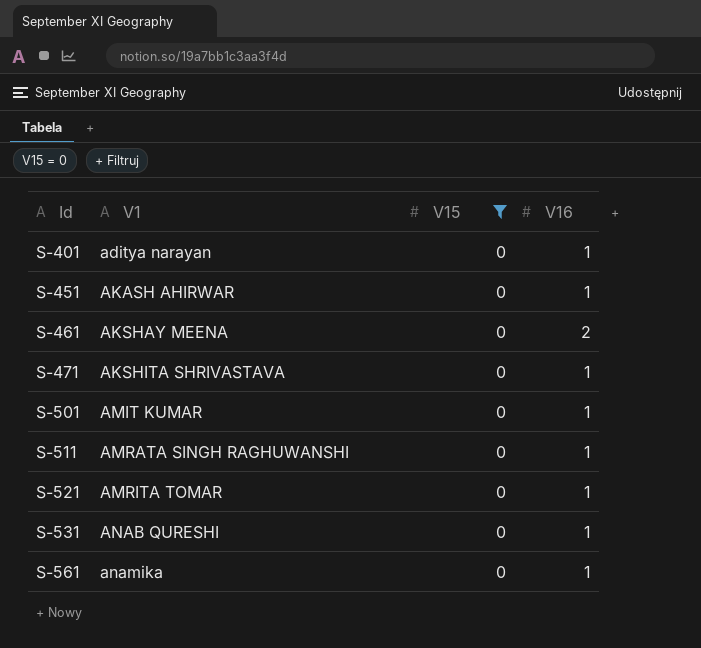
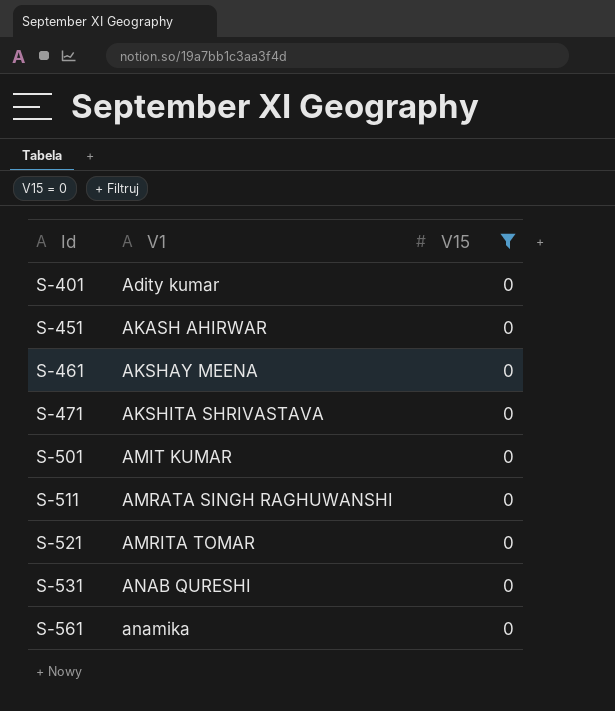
column V16 | position: 4 -> none
S-401 | V1: aditya narayan -> Adity kumar

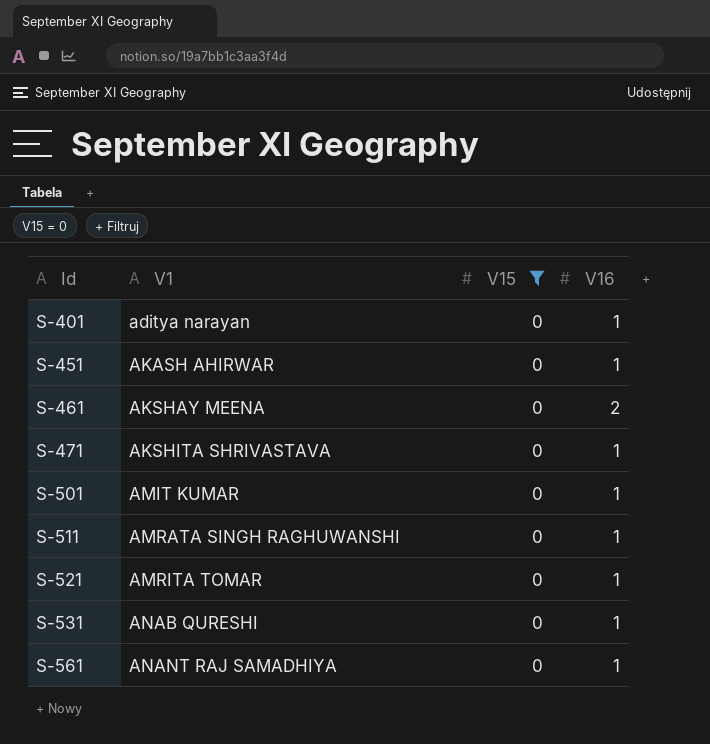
column V16 | position: none -> 4
S-401 | V1: Adity kumar -> aditya narayan
S-561 | V1: anamika -> ANANT RAJ SAMADHIYA

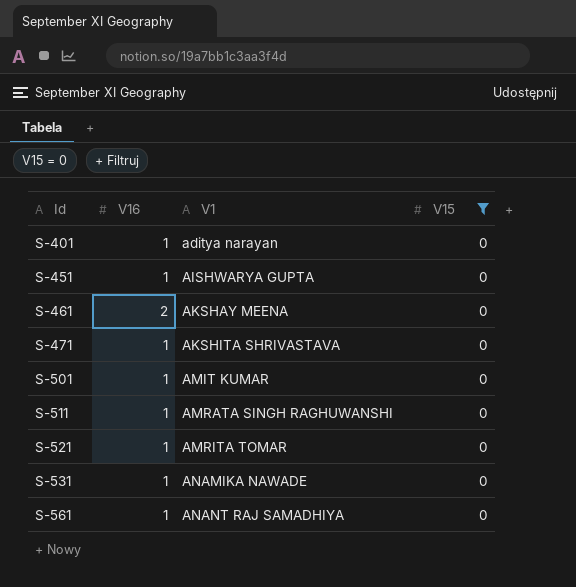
column V16 | position: 4 -> 2
S-451 | V1: AKASH AHIRWAR -> AISHWARYA GUPTA
S-531 | V1: ANAB QURESHI -> ANAMIKA NAWADE

